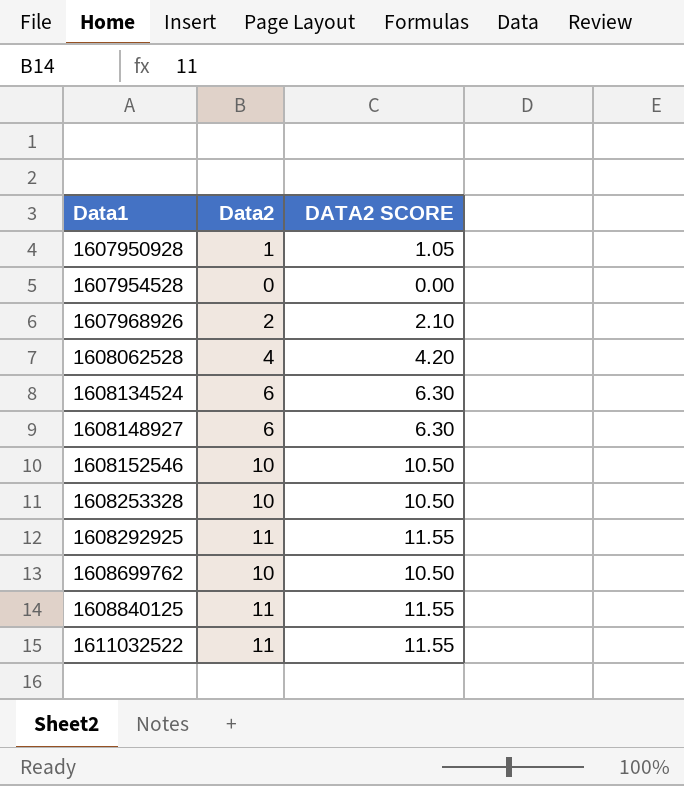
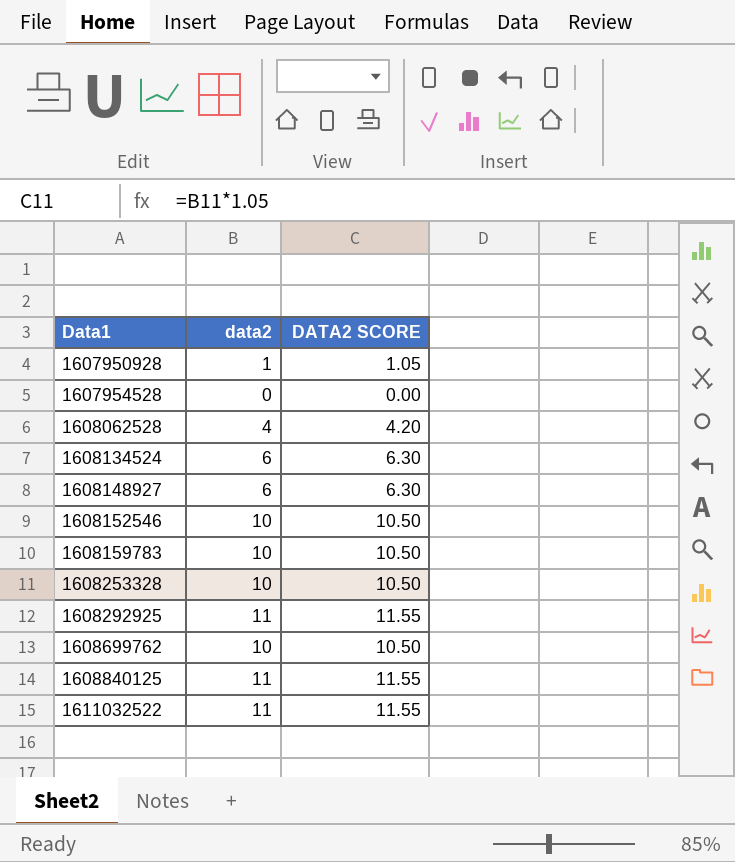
column name: Data2 -> data2
row 1607968926: 2 | 2.10 -> none
row 1608159783: none -> 10 | 10.50

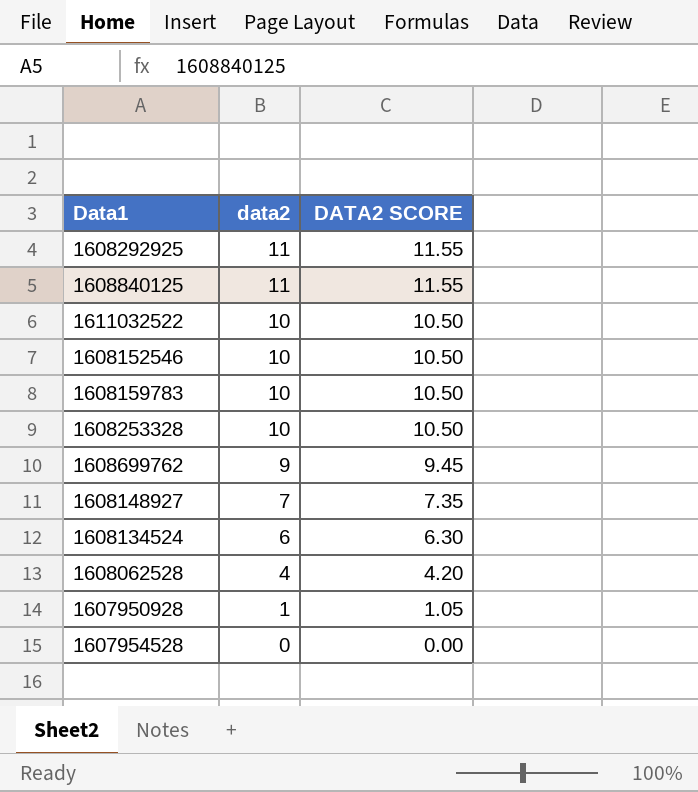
row order: Data1 ascending -> data2 descending
1611032522 | data2: 11 -> 10
1611032522 | DATA2 SCORE: 11.55 -> 10.50
1608699762 | data2: 10 -> 9
1608699762 | DATA2 SCORE: 10.50 -> 9.45
1608148927 | data2: 6 -> 7
1608148927 | DATA2 SCORE: 6.30 -> 7.35

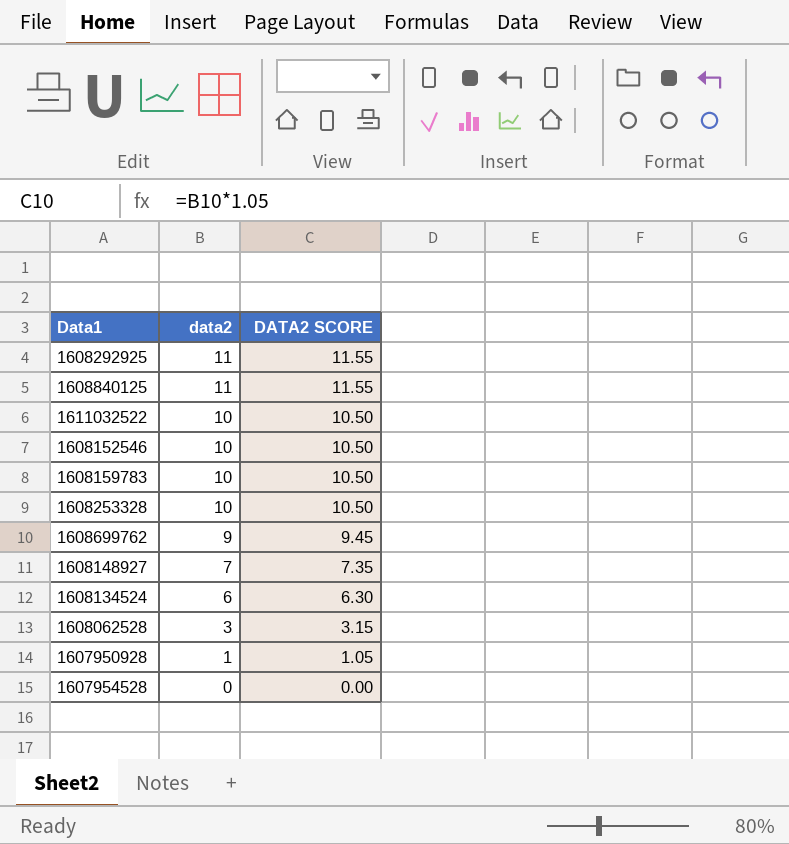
1608062528 | data2: 4 -> 3
1608062528 | DATA2 SCORE: 4.20 -> 3.15

